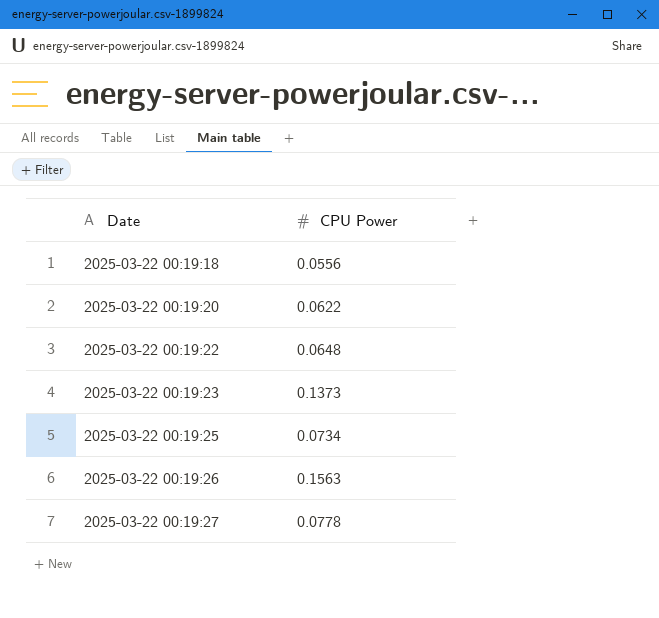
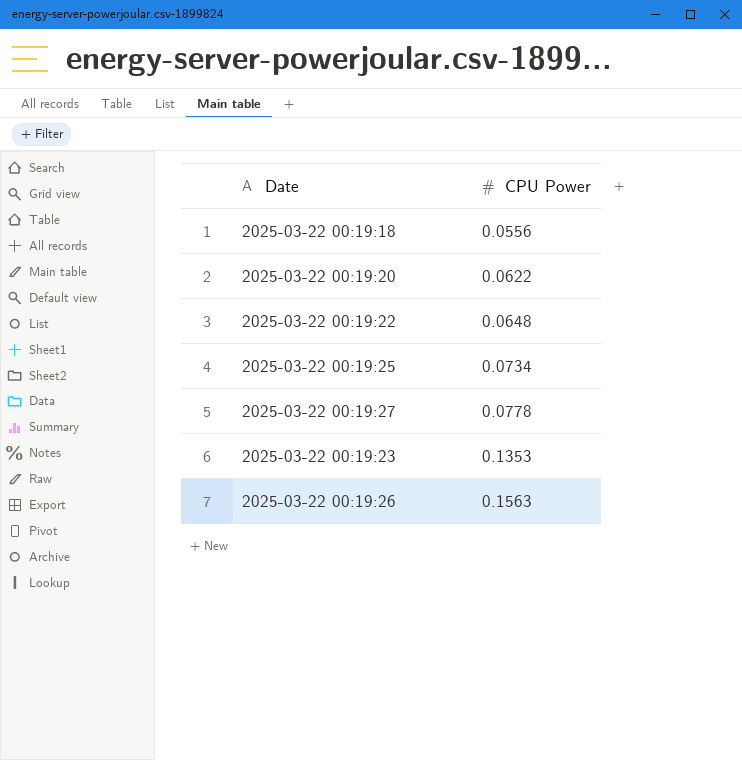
row order: Date ascending -> CPU Power ascending
2025-03-22 00:19:23 | CPU Power: 0.1373 -> 0.1353

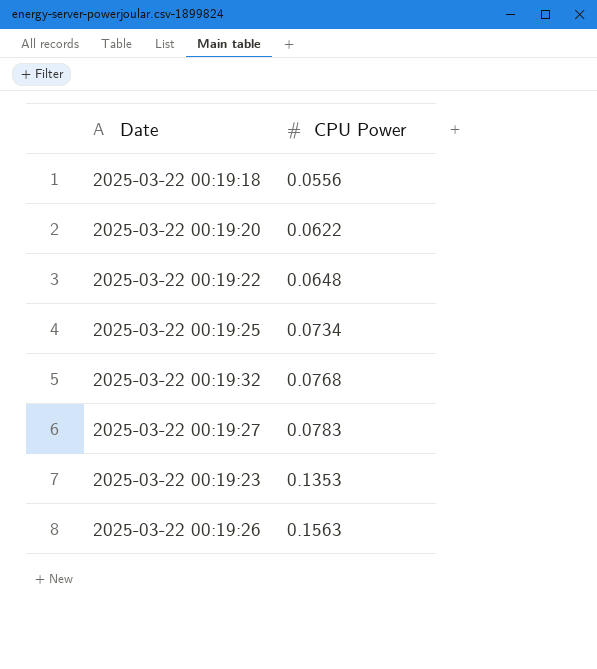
row 2025-03-22 00:19:32: none -> 0.0768
2025-03-22 00:19:27 | CPU Power: 0.0778 -> 0.0783

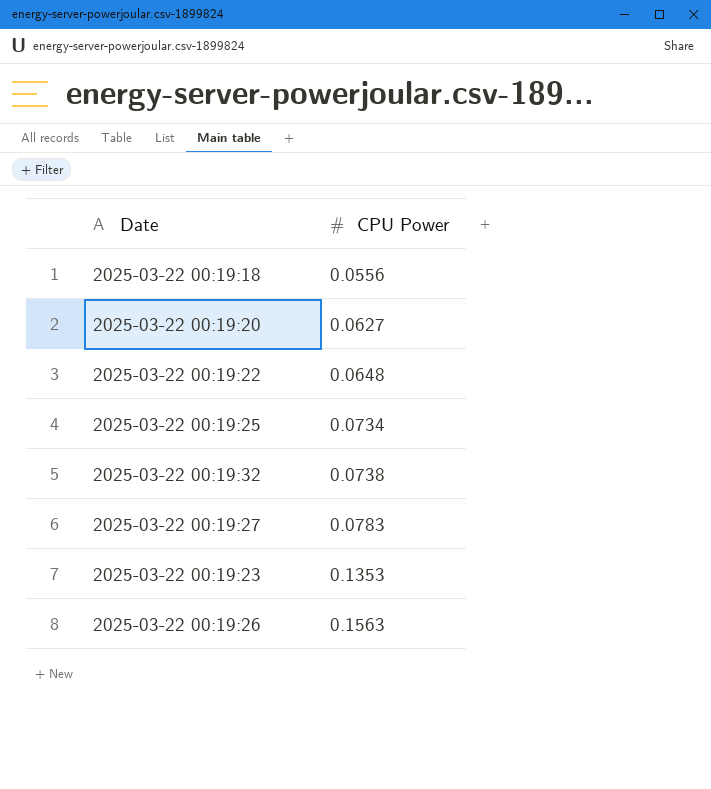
2025-03-22 00:19:20 | CPU Power: 0.0622 -> 0.0627
2025-03-22 00:19:32 | CPU Power: 0.0768 -> 0.0738

